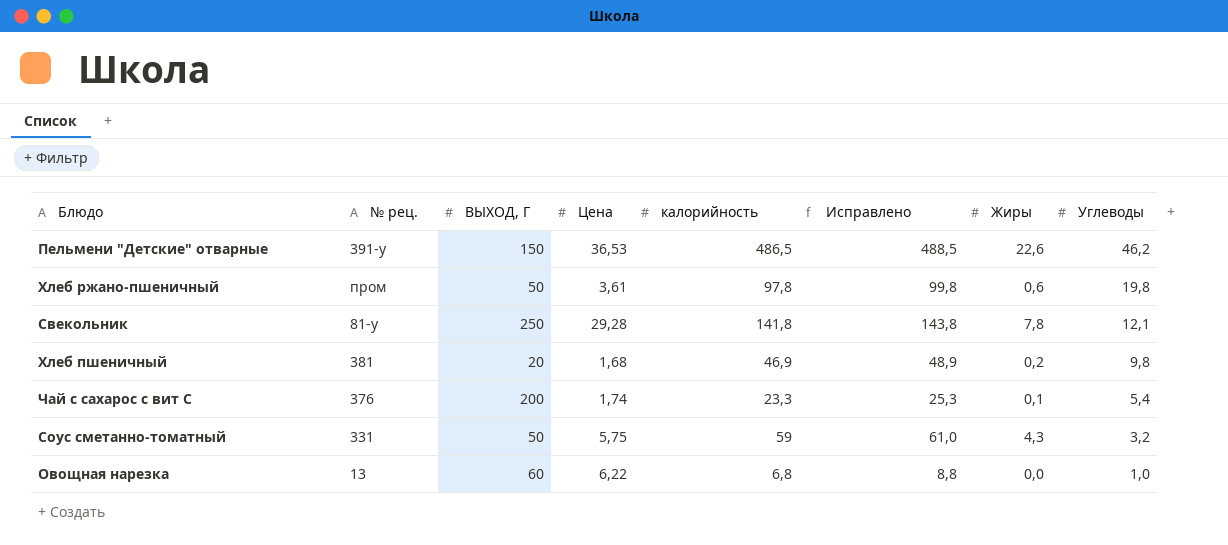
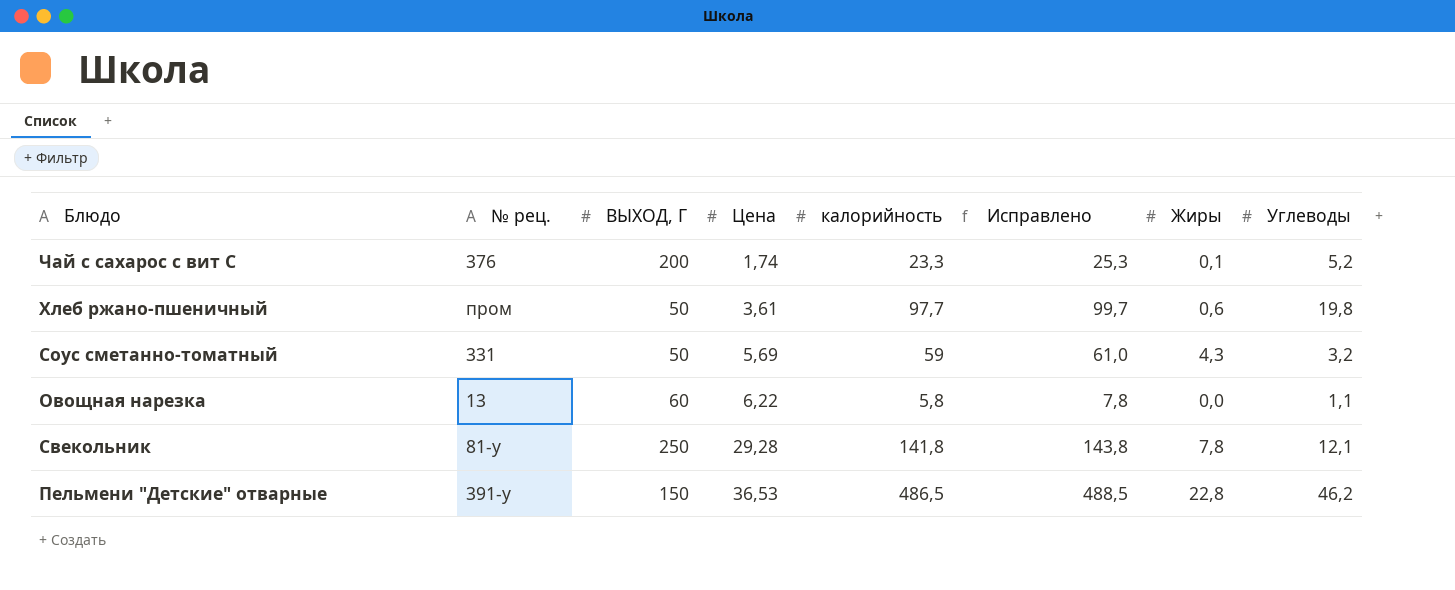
row order: Углеводы descending -> Цена ascending
row Хлеб пшеничный: 381 | 20 | 1,68 | 46,9 | 48,9 | 0,2 | 9,8 -> none
Чай с сахарос с вит С | Углеводы: 5,4 -> 5,2
Хлеб ржано-пшеничный | калорийность: 97,8 -> 97,7
Хлеб ржано-пшеничный | Исправлено: 99,8 -> 99,7
Соус сметанно-томатный | Цена: 5,75 -> 5,69
Овощная нарезка | калорийность: 6,8 -> 5,8
Овощная нарезка | Исправлено: 8,8 -> 7,8
Овощная нарезка | Углеводы: 1,0 -> 1,1
Пельмени "Детские" отварные | Жиры: 22,6 -> 22,8

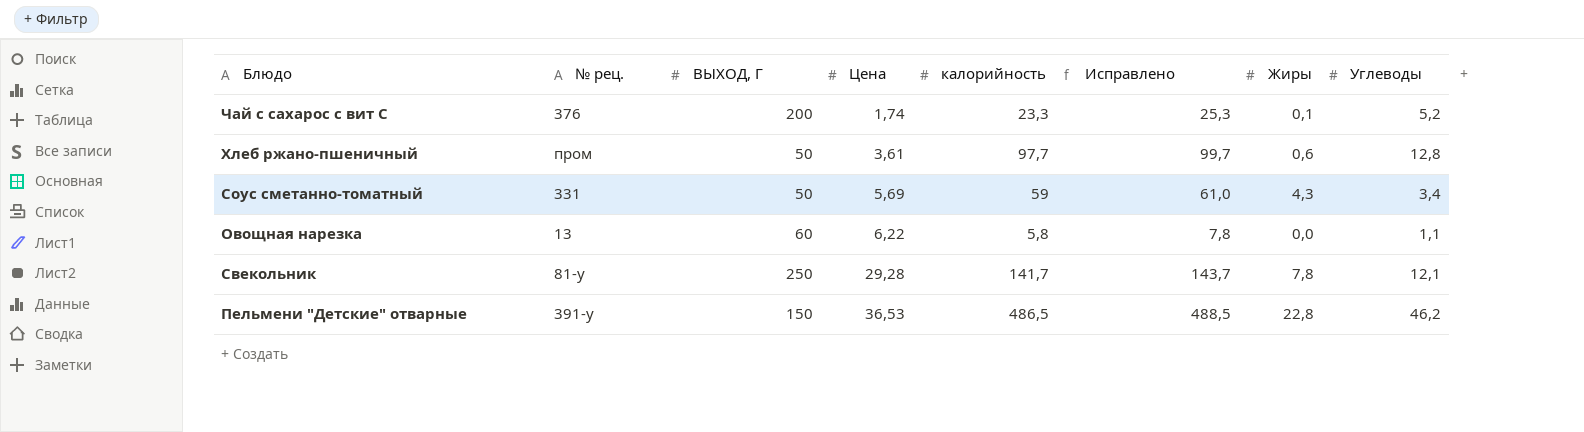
Хлеб ржано-пшеничный | Углеводы: 19,8 -> 12,8
Соус сметанно-томатный | Углеводы: 3,2 -> 3,4
Свекольник | калорийность: 141,8 -> 141,7
Свекольник | Исправлено: 143,8 -> 143,7

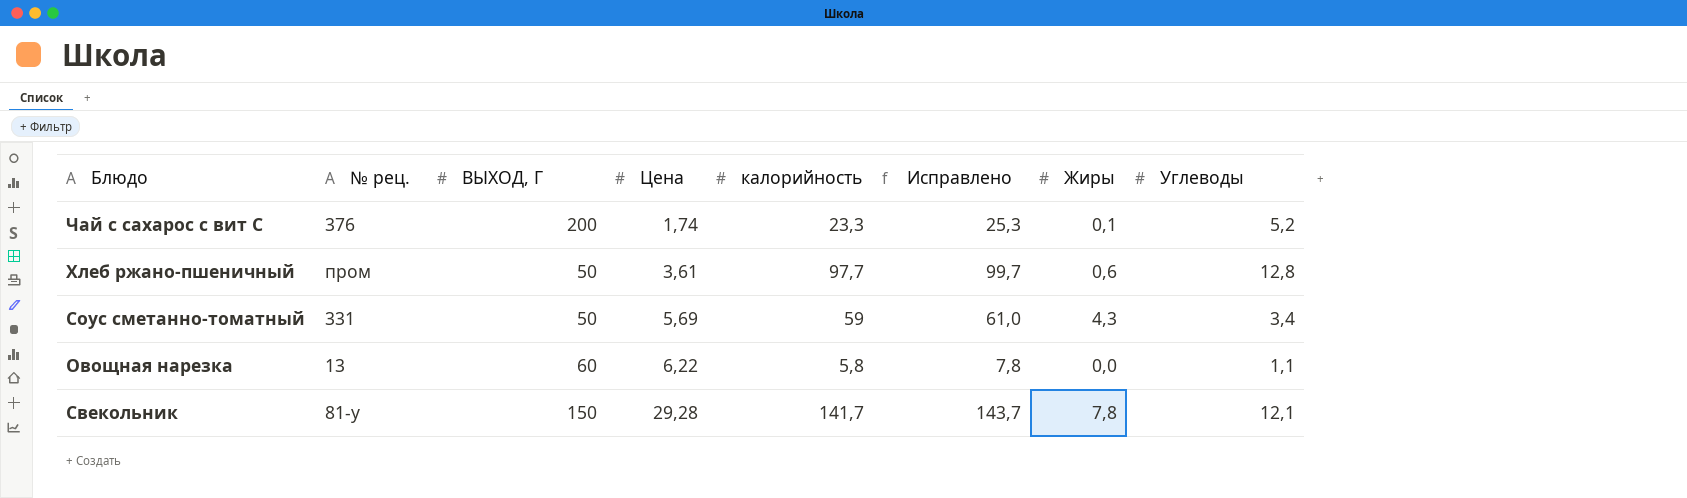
row Пельмени "Детские" отварные: 391-у | 150 | 36,53 | 486,5 | 488,5 | 22,8 | 46,2 -> none
Свекольник | ВЫХОД, Г: 250 -> 150

